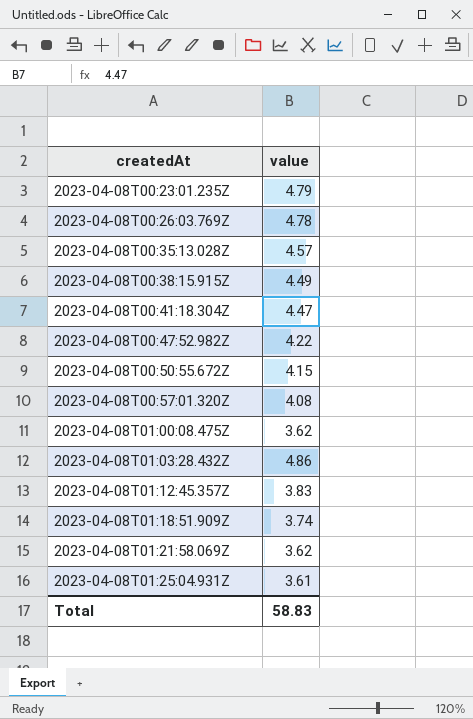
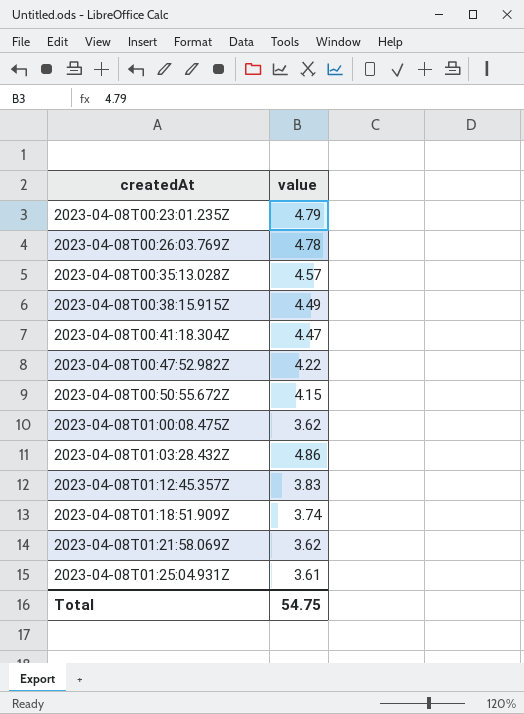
row 2023-04-08T00:57:01.320Z: 4.08 -> none
Total | value: 58.83 -> 54.75

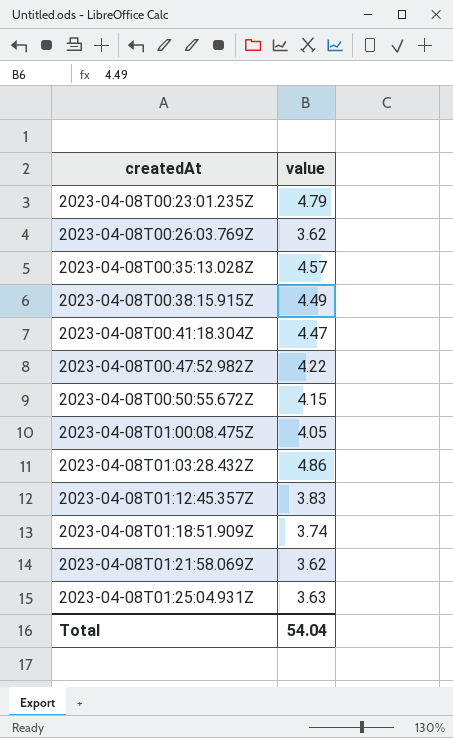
2023-04-08T00:26:03.769Z | value: 4.78 -> 3.62
2023-04-08T01:00:08.475Z | value: 3.62 -> 4.05
2023-04-08T01:25:04.931Z | value: 3.61 -> 3.63
Total | value: 54.75 -> 54.04

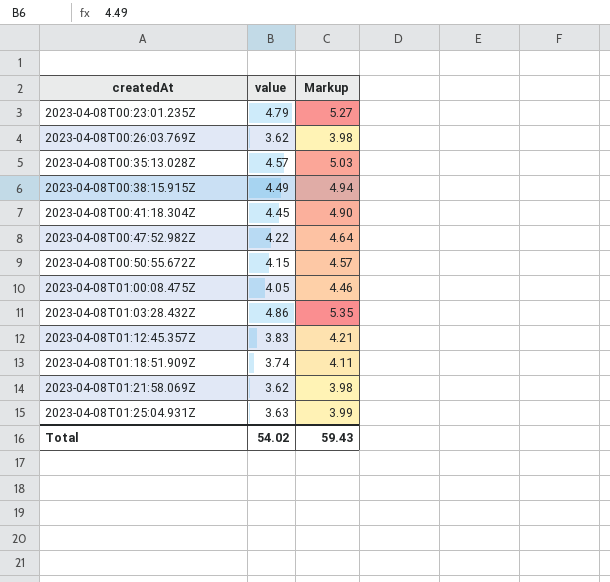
column Markup | formula: none -> [value] * 1.1
2023-04-08T00:41:18.304Z | value: 4.47 -> 4.45
Total | value: 54.04 -> 54.02

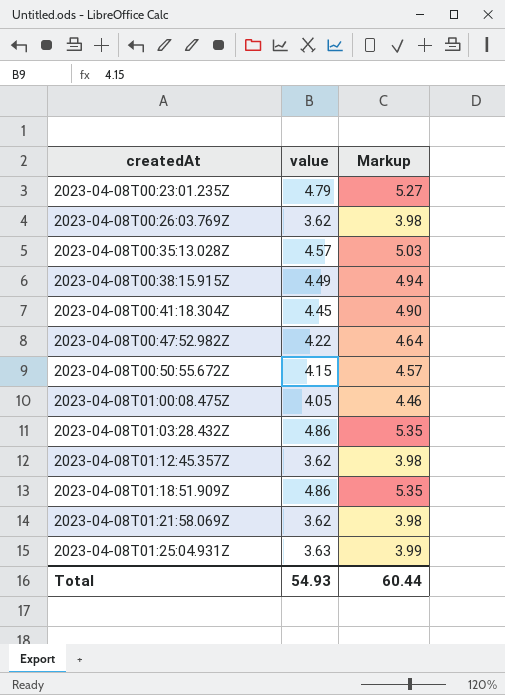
2023-04-08T01:12:45.357Z | value: 3.83 -> 3.62
2023-04-08T01:12:45.357Z | Markup: 4.21 -> 3.98
2023-04-08T01:18:51.909Z | value: 3.74 -> 4.86
2023-04-08T01:18:51.909Z | Markup: 4.11 -> 5.35
Total | value: 54.02 -> 54.93
Total | Markup: 59.43 -> 60.44

